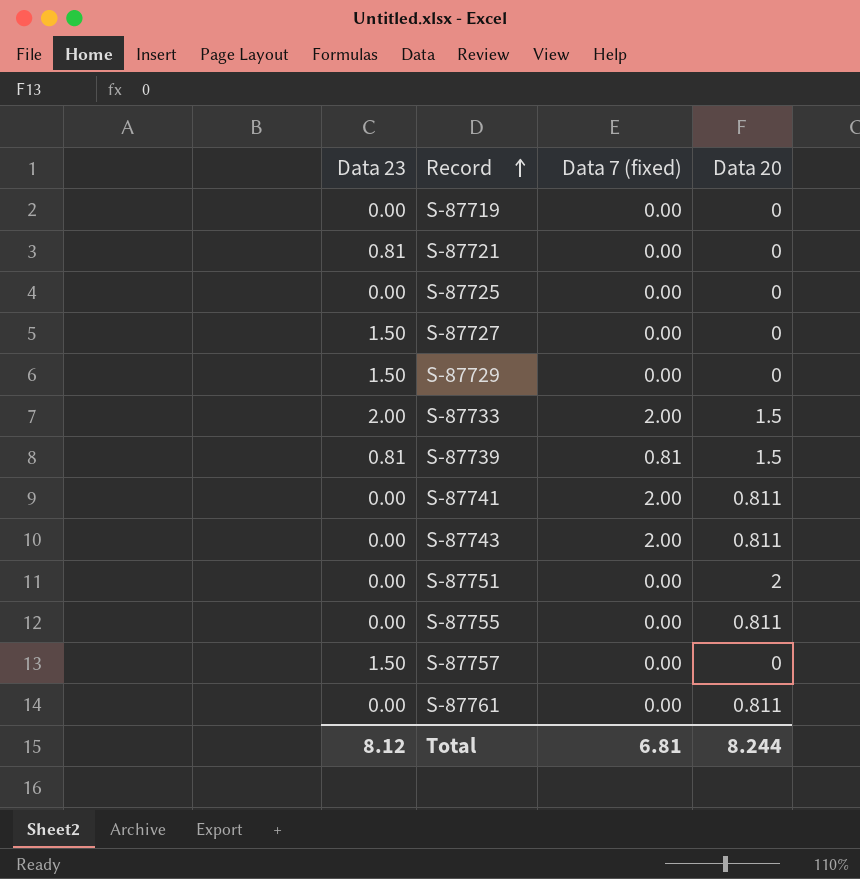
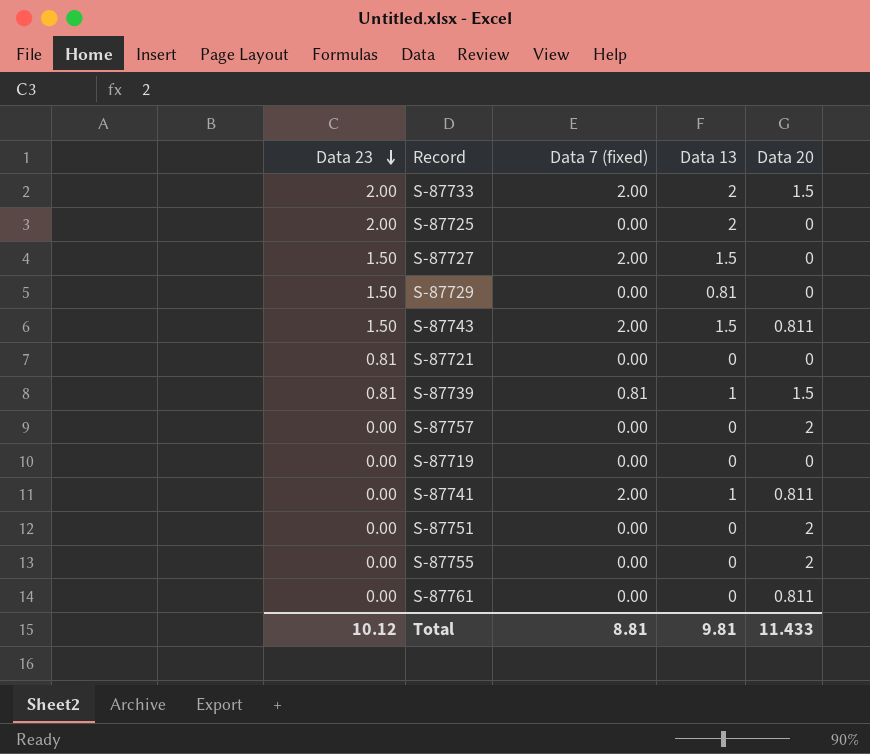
row order: Record ascending -> Data 23 descending
column Data 13 | position: none -> 4
S-87725 | Data 23: 0.00 -> 2.00
S-87727 | Data 7 (fixed): 0.00 -> 2.00
S-87743 | Data 23: 0.00 -> 1.50
S-87757 | Data 23: 1.50 -> 0.00
S-87757 | Data 20: 0 -> 2
S-87755 | Data 20: 0.811 -> 2
Total | Data 23: 8.12 -> 10.12
Total | Data 7 (fixed): 6.81 -> 8.81
Total | Data 20: 8.244 -> 11.433

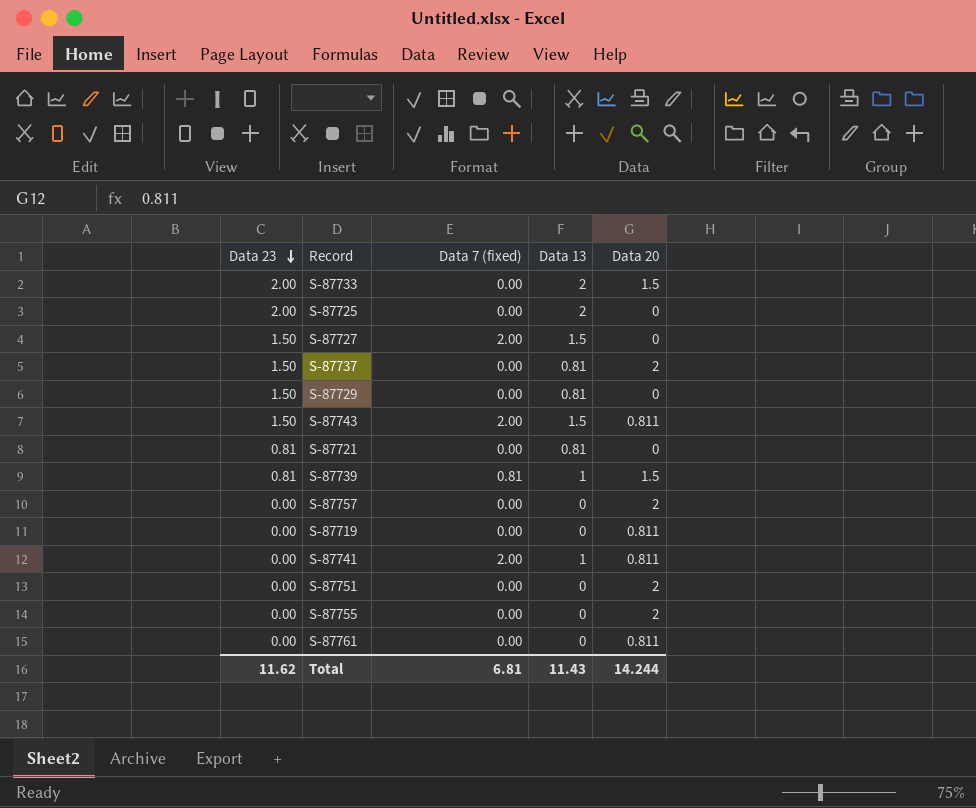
S-87733 | Data 7 (fixed): 2.00 -> 0.00
row S-87737: none -> 1.50 | 0.00 | 0.81 | 2
S-87721 | Data 13: 0 -> 0.81
S-87719 | Data 20: 0 -> 0.811
Total | Data 23: 10.12 -> 11.62
Total | Data 7 (fixed): 8.81 -> 6.81
Total | Data 13: 9.81 -> 11.43
Total | Data 20: 11.433 -> 14.244

